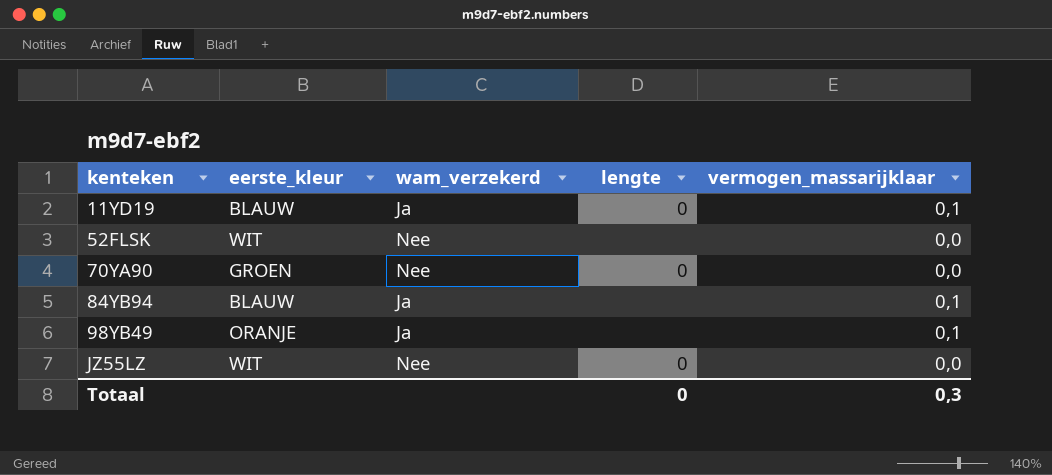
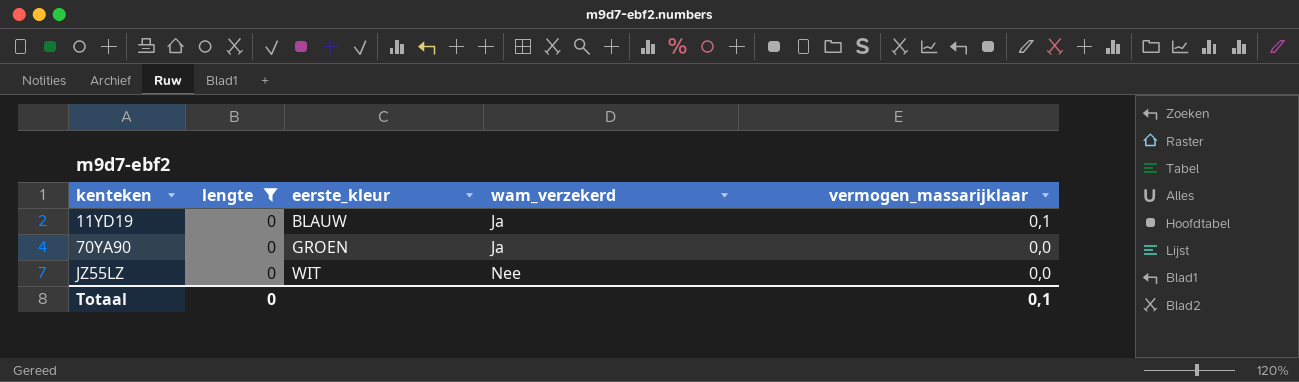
filter: none -> lengte = 0
column lengte | position: 4 -> 2
70YA90 | wam_verzekerd: Nee -> Ja
Totaal | vermogen_massarijklaar: 0,3 -> 0,1

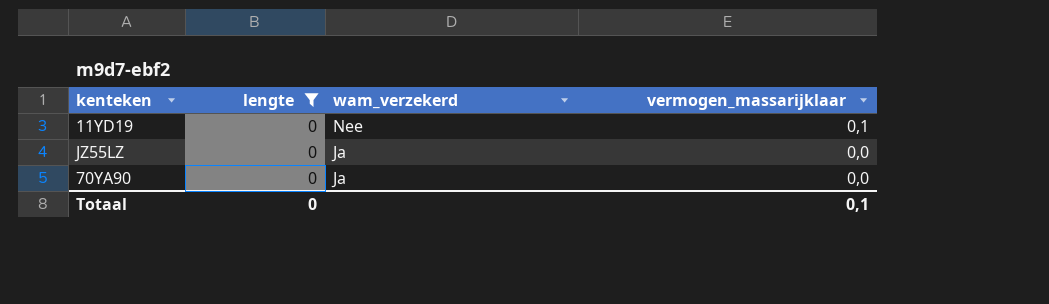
row order: kenteken ascending -> wam_verzekerd descending
column eerste_kleur | position: 3 -> none
11YD19 | wam_verzekerd: Ja -> Nee
JZ55LZ | wam_verzekerd: Nee -> Ja

